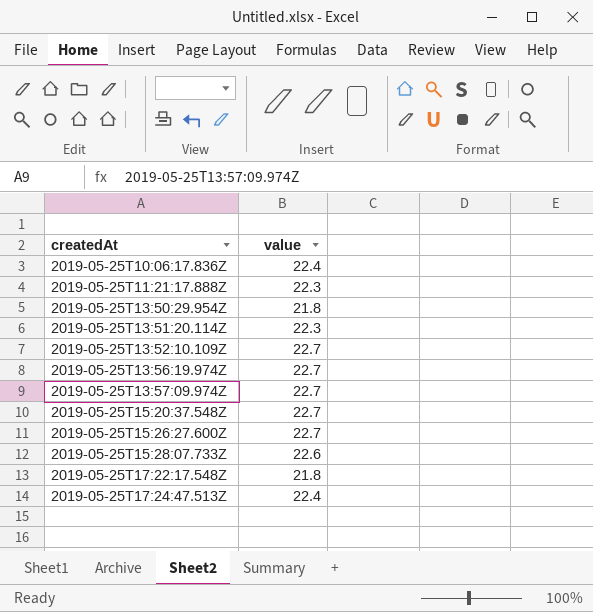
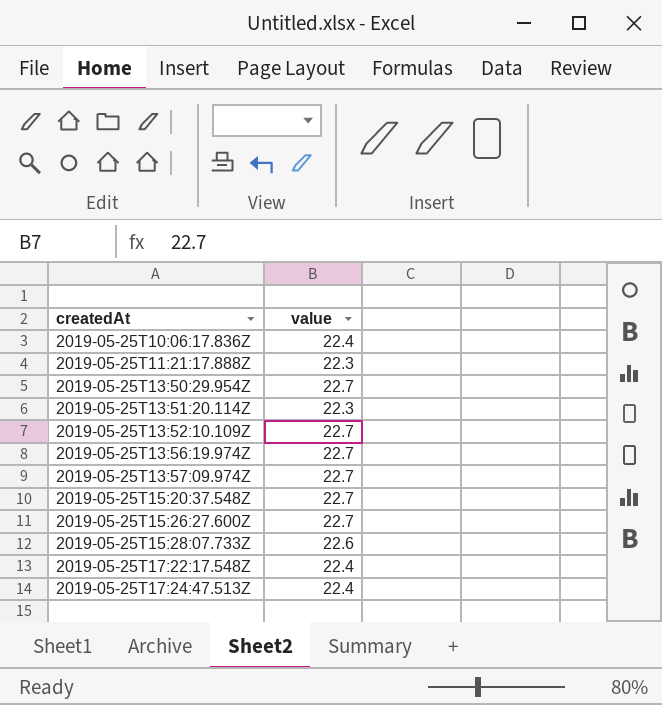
2019-05-25T13:50:29.954Z | value: 21.8 -> 22.7
2019-05-25T17:22:17.548Z | value: 21.8 -> 22.4

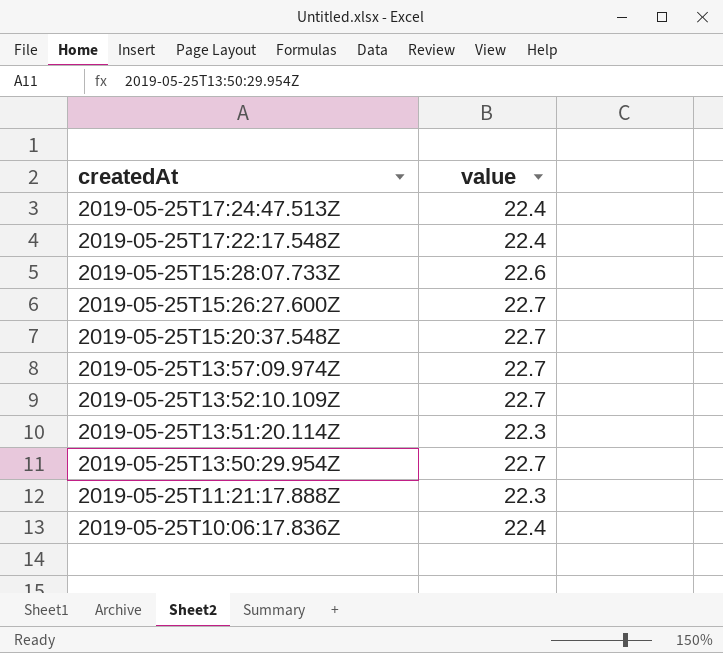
row order: createdAt ascending -> createdAt descending
row 2019-05-25T13:56:19.974Z: 22.7 -> none

